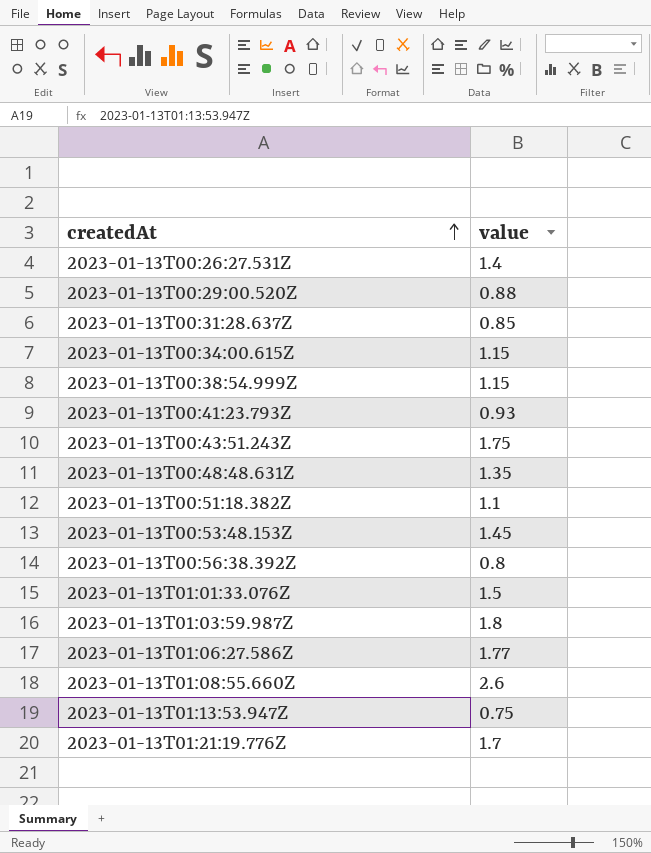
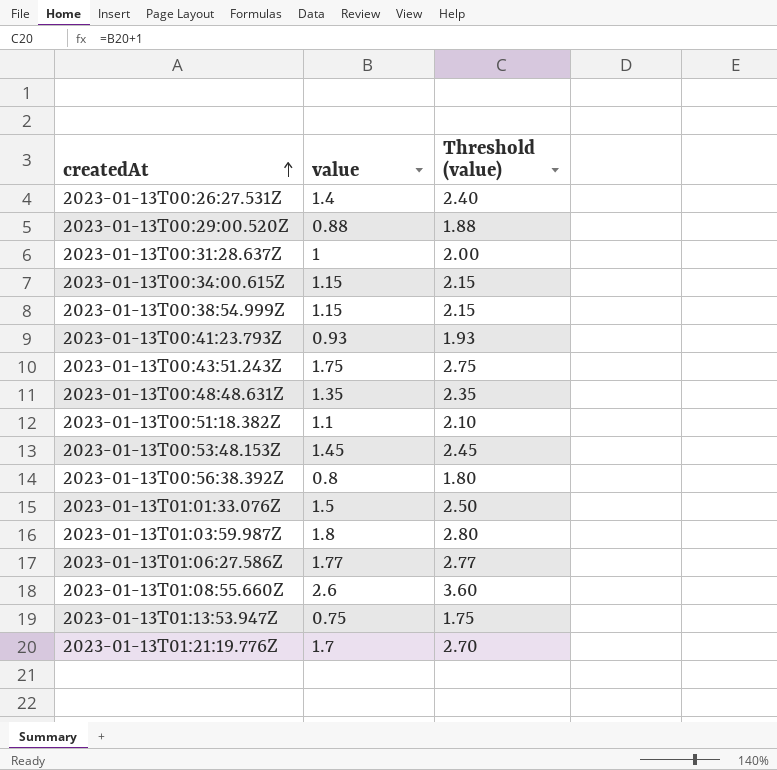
column Threshold (value) | formula: none -> [value] + 1
2023-01-13T00:31:28.637Z | value: 0.85 -> 1

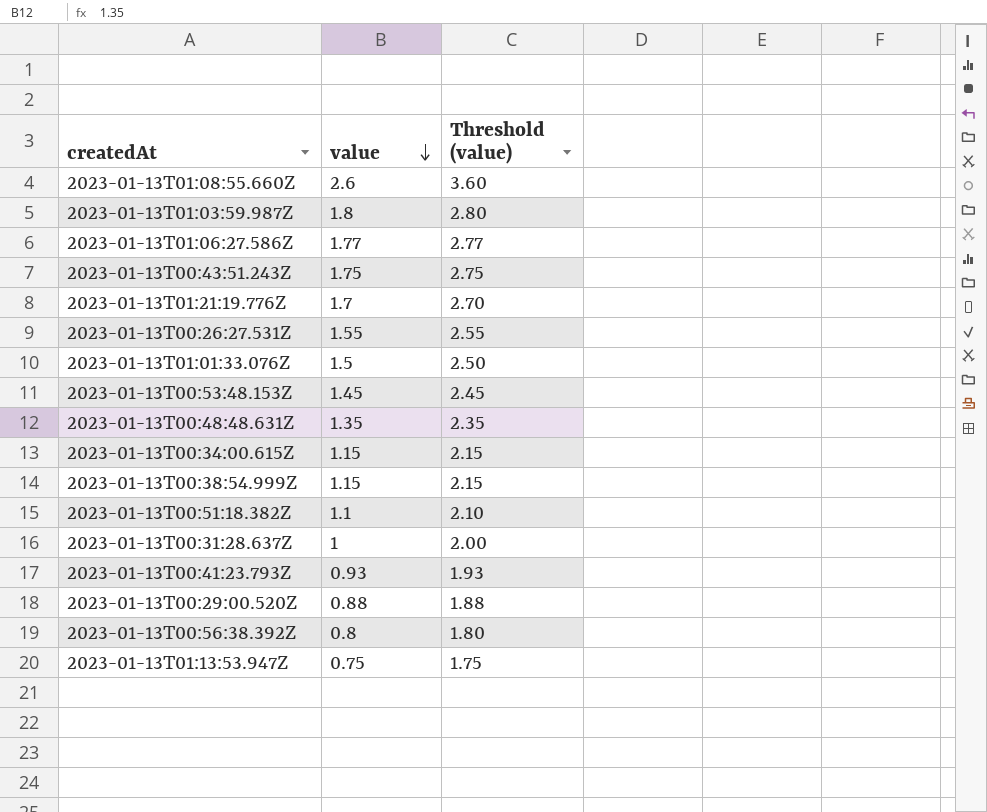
row order: createdAt ascending -> value descending
2023-01-13T00:26:27.531Z | value: 1.4 -> 1.55
2023-01-13T00:26:27.531Z | Threshold (value): 2.40 -> 2.55

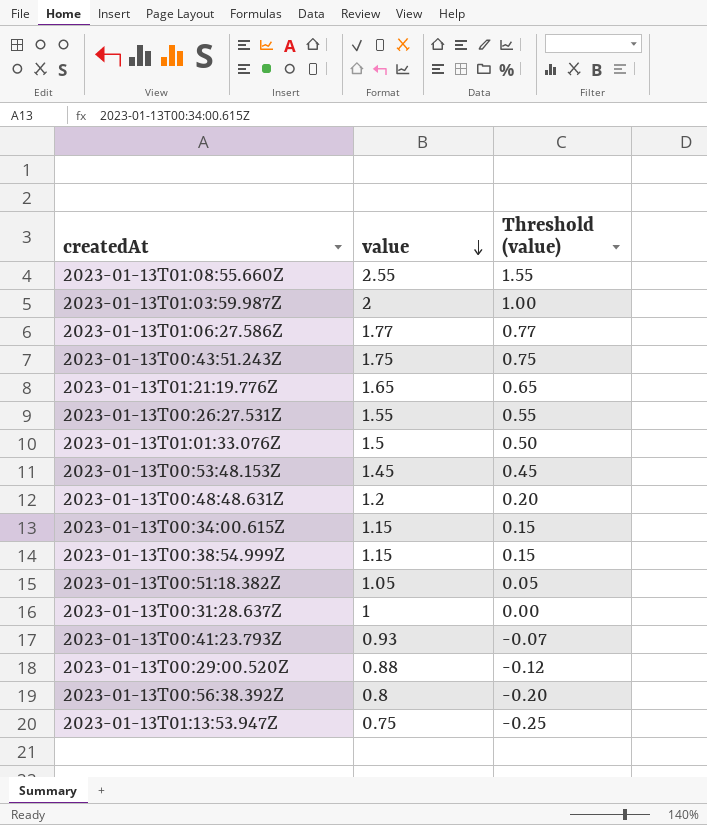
column Threshold (value) | formula: [value] + 1 -> [value] - 1
2023-01-13T01:08:55.660Z | value: 2.6 -> 2.55
2023-01-13T01:03:59.987Z | value: 1.8 -> 2
2023-01-13T01:21:19.776Z | value: 1.7 -> 1.65
2023-01-13T00:48:48.631Z | value: 1.35 -> 1.2
2023-01-13T00:51:18.382Z | value: 1.1 -> 1.05

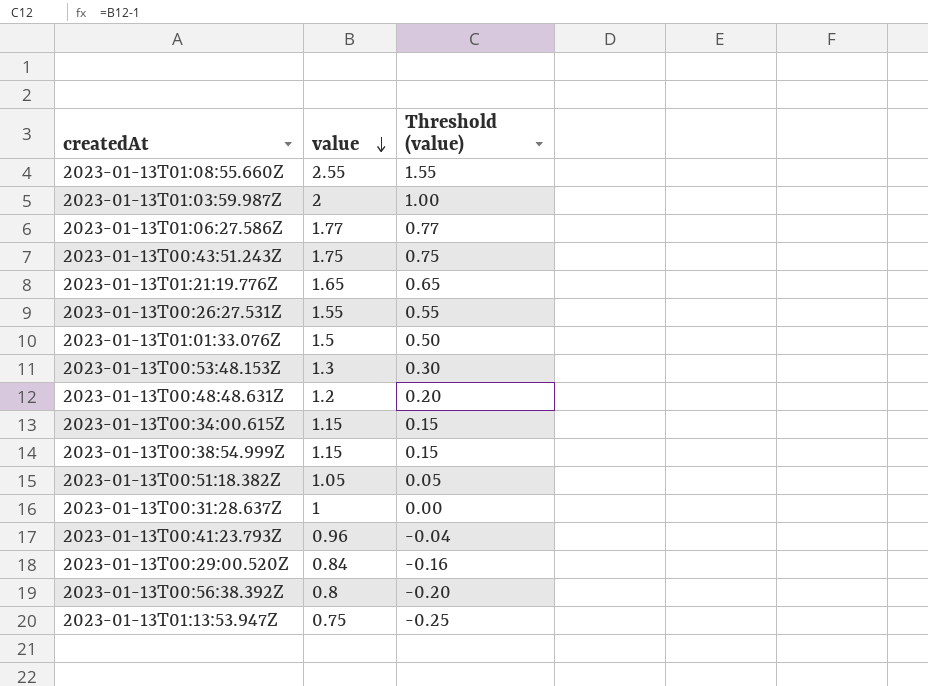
2023-01-13T00:53:48.153Z | value: 1.45 -> 1.3
2023-01-13T00:53:48.153Z | Threshold (value): 0.45 -> 0.30
2023-01-13T00:41:23.793Z | value: 0.93 -> 0.96
2023-01-13T00:41:23.793Z | Threshold (value): -0.07 -> -0.04
2023-01-13T00:29:00.520Z | value: 0.88 -> 0.84
2023-01-13T00:29:00.520Z | Threshold (value): -0.12 -> -0.16

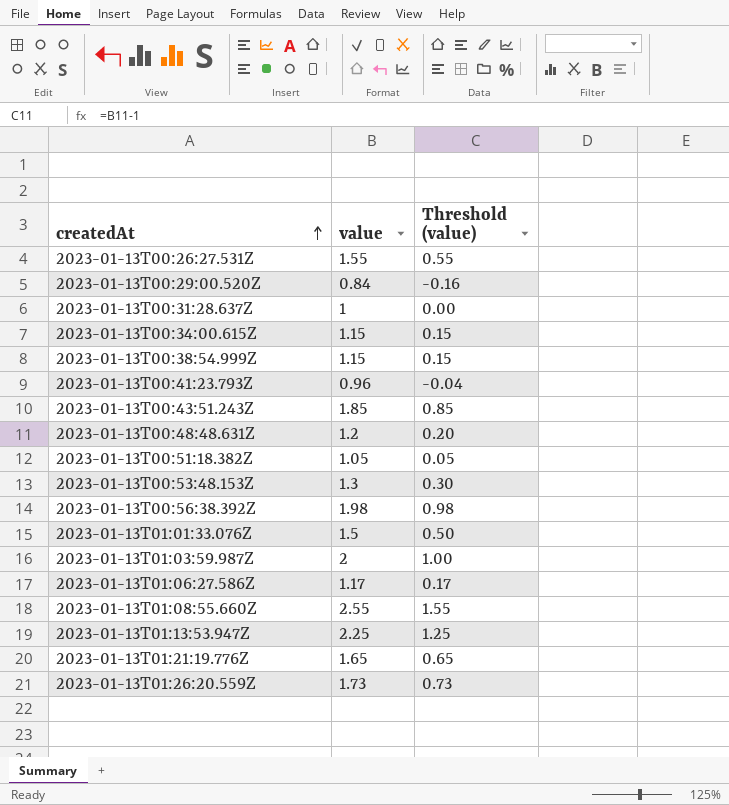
row order: value descending -> createdAt ascending
2023-01-13T00:43:51.243Z | value: 1.75 -> 1.85
2023-01-13T00:43:51.243Z | Threshold (value): 0.75 -> 0.85
2023-01-13T00:56:38.392Z | value: 0.8 -> 1.98
2023-01-13T00:56:38.392Z | Threshold (value): -0.20 -> 0.98
2023-01-13T01:06:27.586Z | value: 1.77 -> 1.17
2023-01-13T01:06:27.586Z | Threshold (value): 0.77 -> 0.17
2023-01-13T01:13:53.947Z | value: 0.75 -> 2.25
2023-01-13T01:13:53.947Z | Threshold (value): -0.25 -> 1.25
row 2023-01-13T01:26:20.559Z: none -> 1.73 | 0.73

